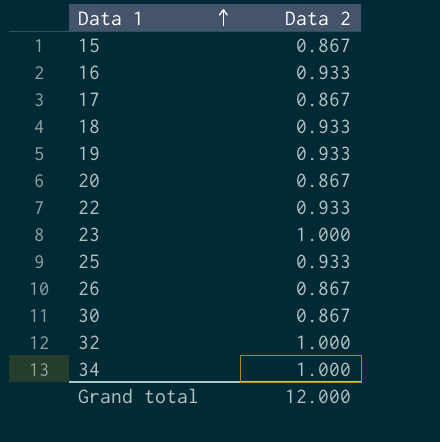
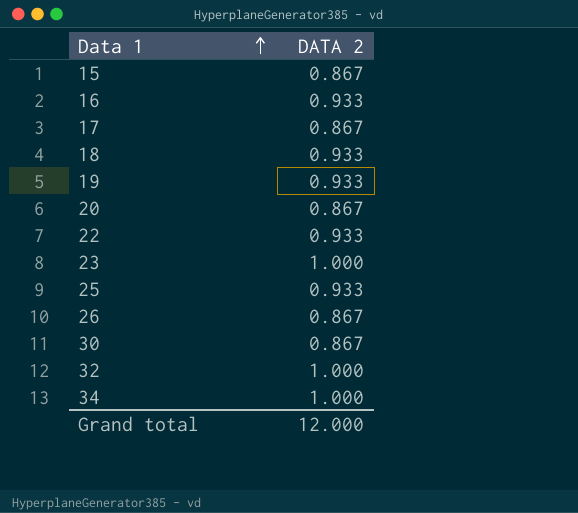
column name: Data 2 -> DATA 2

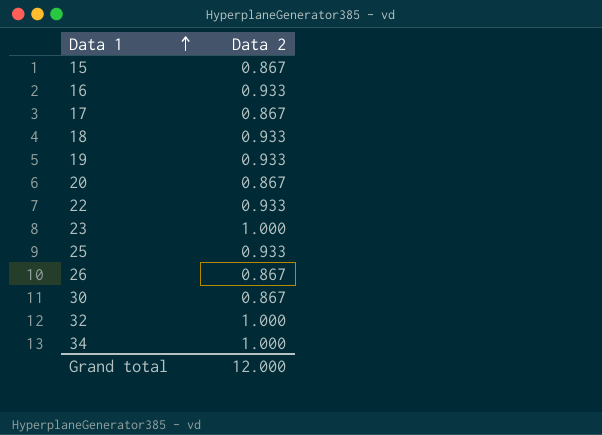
column name: DATA 2 -> Data 2

